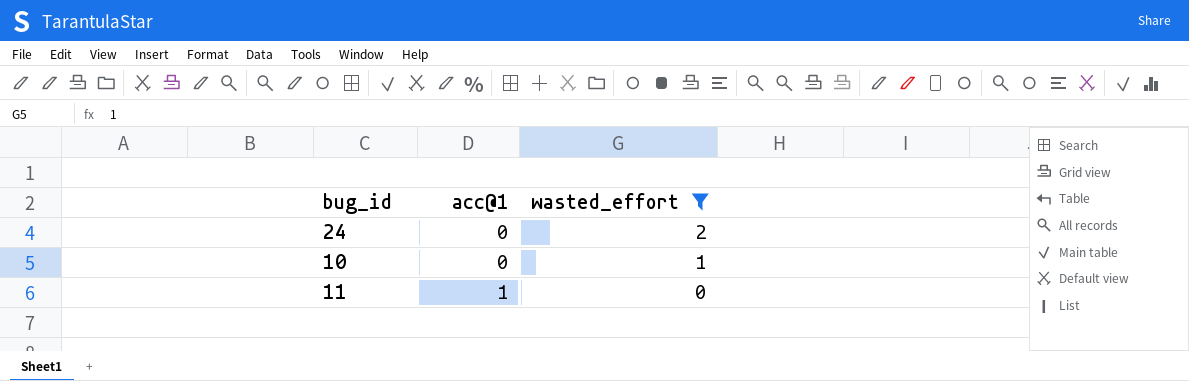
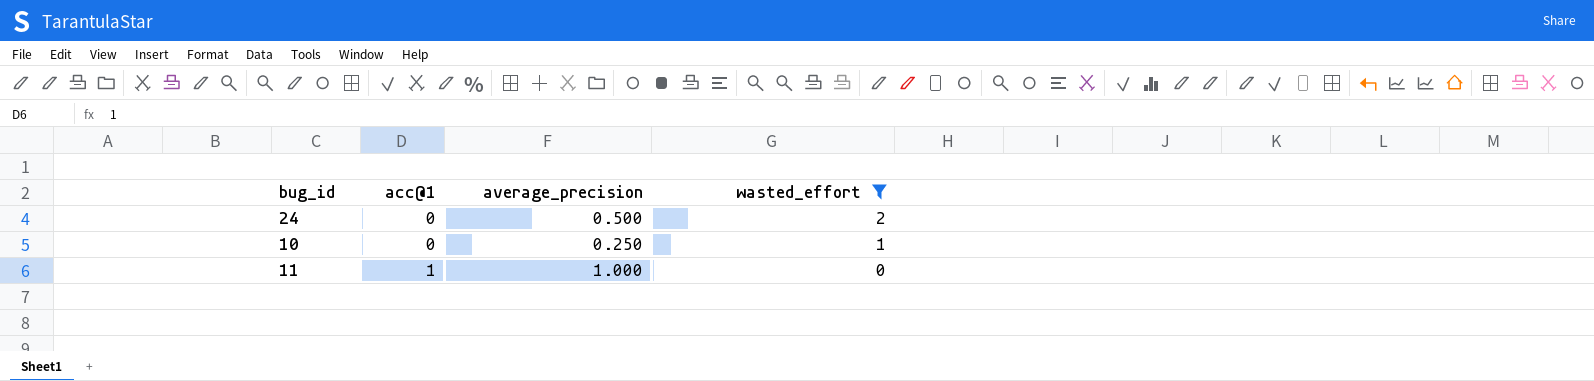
column average_precision | position: none -> 3

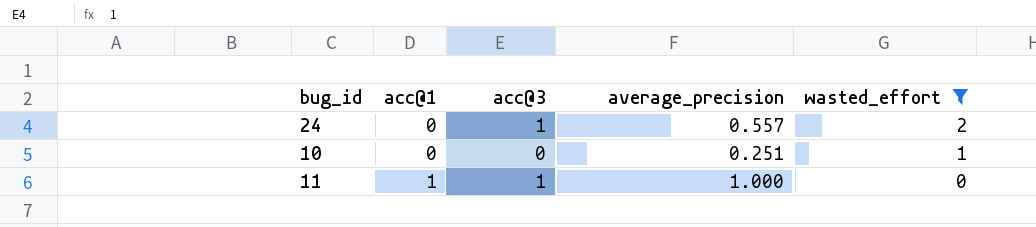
column acc@3 | position: none -> 3
24 | average_precision: 0.500 -> 0.557
10 | average_precision: 0.250 -> 0.251

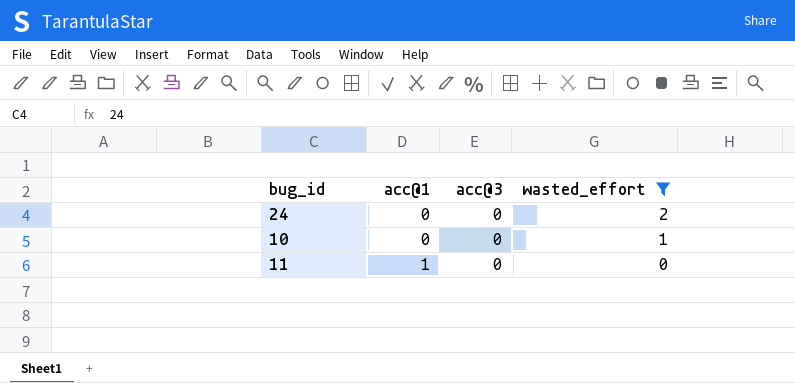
column average_precision | position: 4 -> none
24 | acc@3: 1 -> 0
11 | acc@3: 1 -> 0

